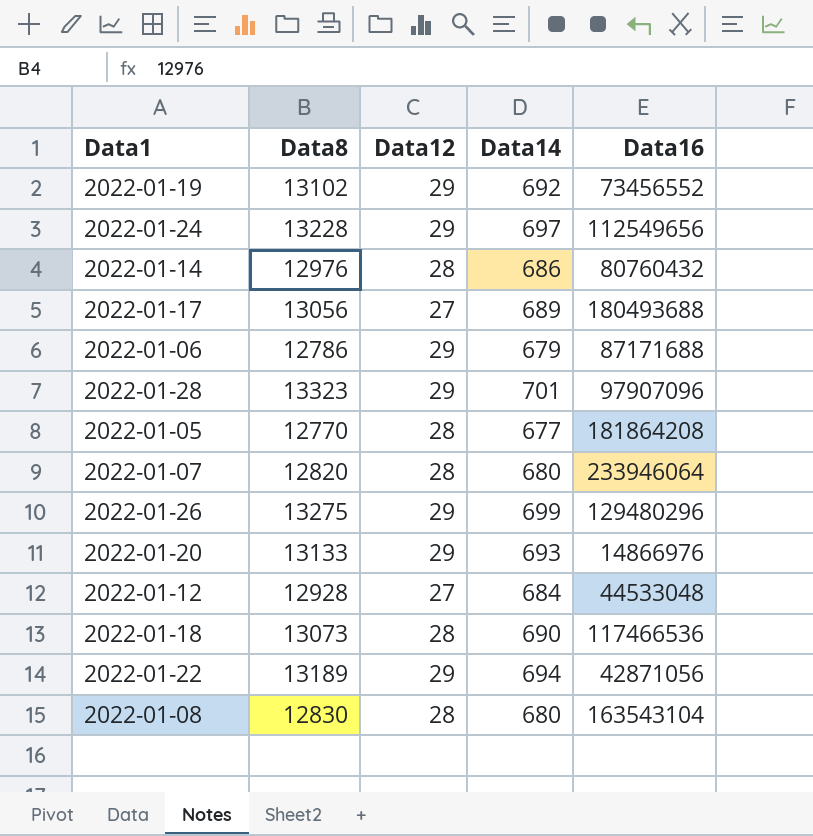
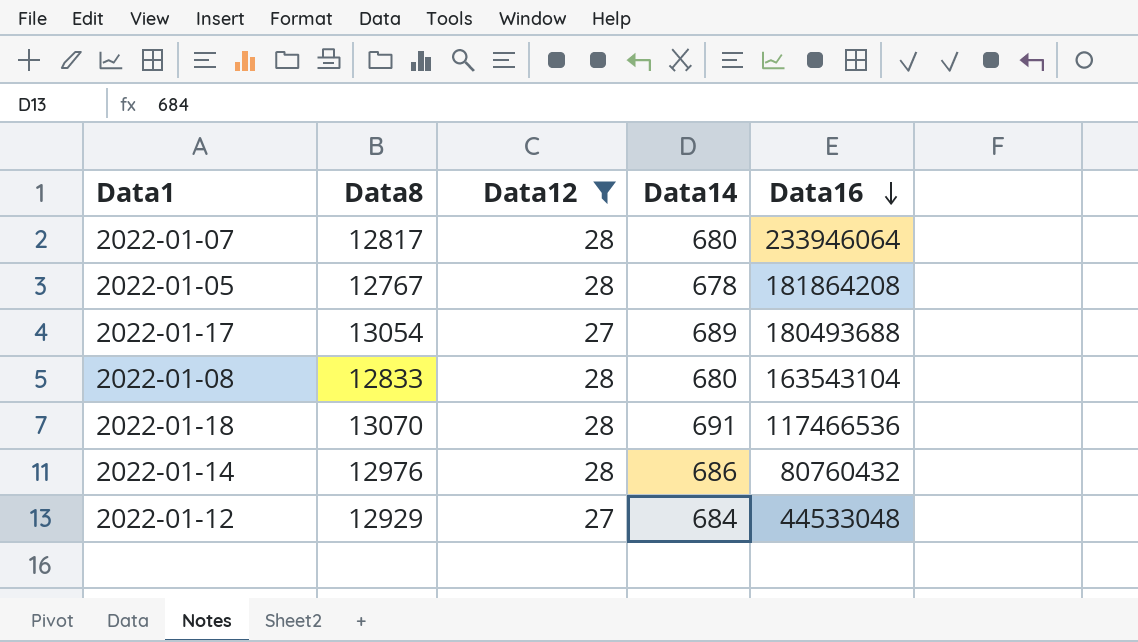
filter: none -> Data12 != 29
row order: none -> Data16 descending
2022-01-07 | Data8: 12820 -> 12817
2022-01-05 | Data8: 12770 -> 12767
2022-01-05 | Data14: 677 -> 678
2022-01-17 | Data8: 13056 -> 13054
2022-01-08 | Data8: 12830 -> 12833
2022-01-18 | Data8: 13073 -> 13070
2022-01-18 | Data14: 690 -> 691
2022-01-12 | Data8: 12928 -> 12929

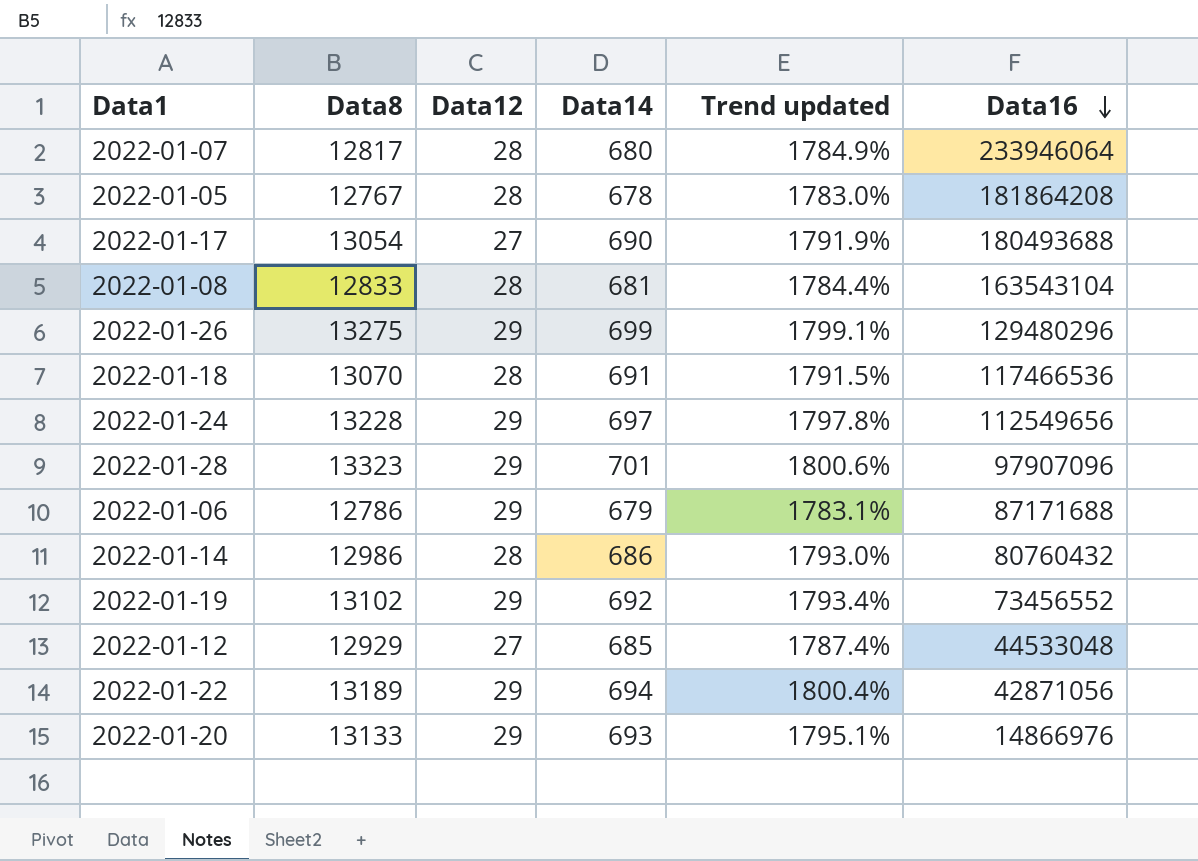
filter: Data12 != 29 -> none
column Trend updated | formula: none -> ([Data8] - [Data14]) / [Data14]
2022-01-17 | Data14: 689 -> 690
2022-01-08 | Data14: 680 -> 681
2022-01-14 | Data8: 12976 -> 12986
2022-01-12 | Data14: 684 -> 685

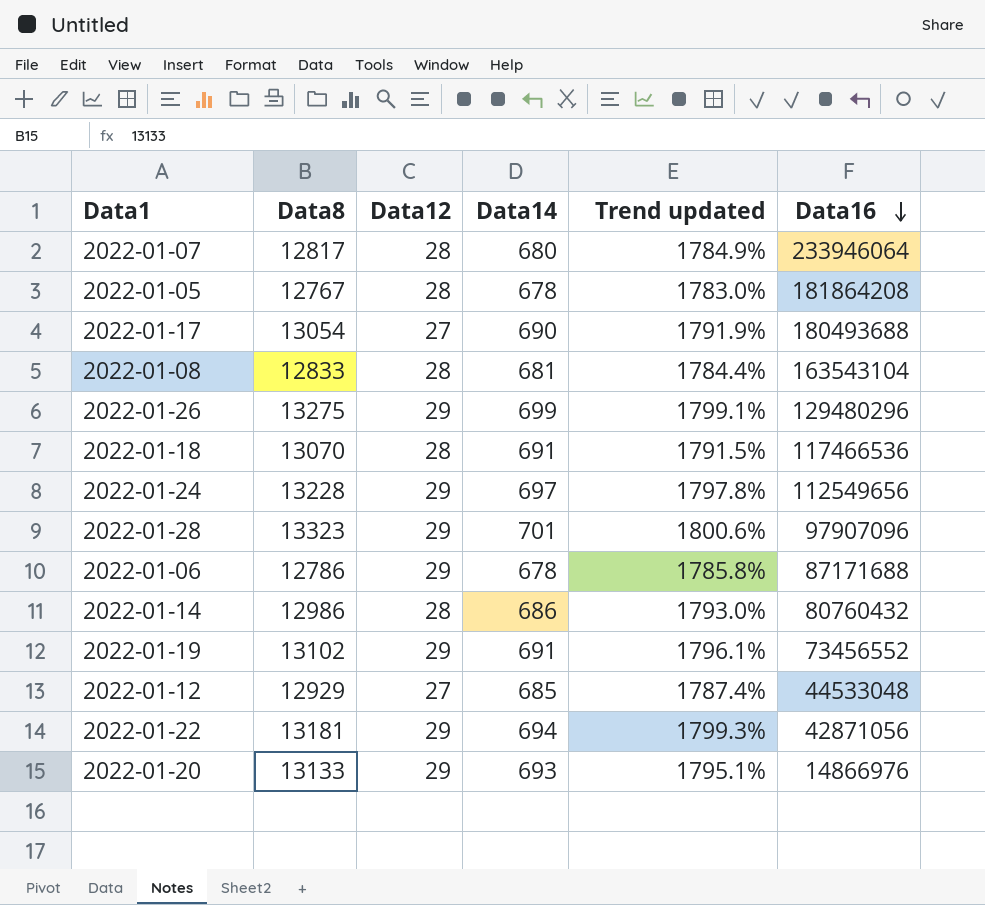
2022-01-06 | Data14: 679 -> 678
2022-01-06 | Trend updated: 1783.1% -> 1785.8%
2022-01-19 | Data14: 692 -> 691
2022-01-19 | Trend updated: 1793.4% -> 1796.1%
2022-01-22 | Data8: 13189 -> 13181
2022-01-22 | Trend updated: 1800.4% -> 1799.3%

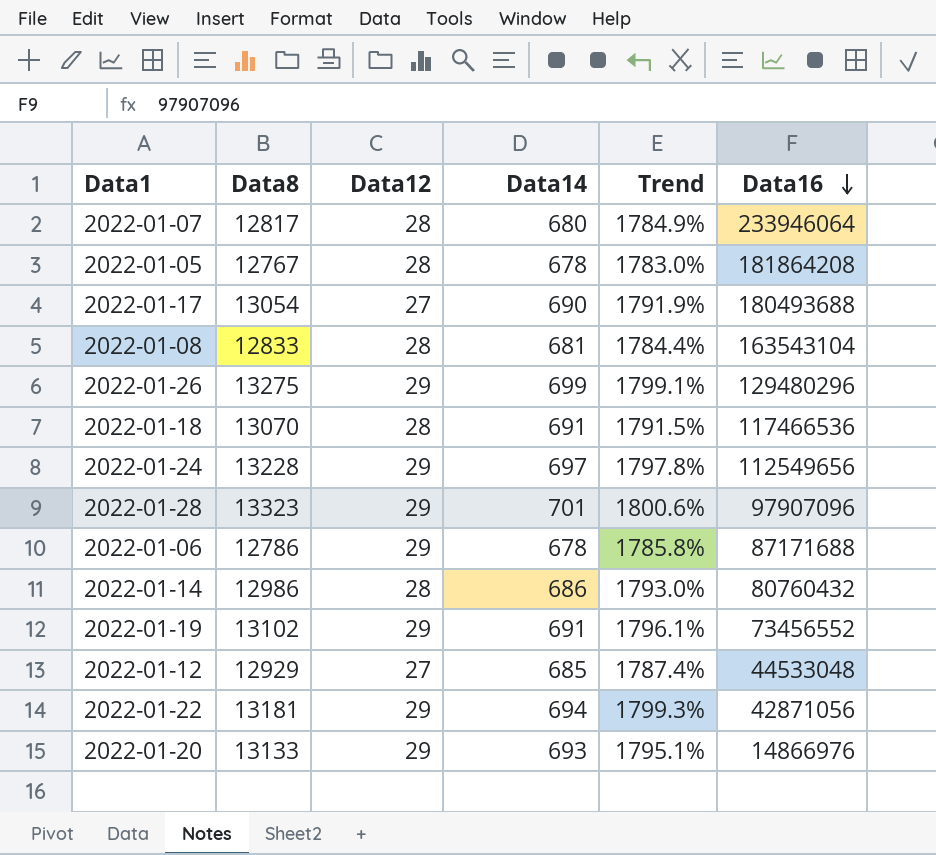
column name: Trend updated -> Trend

